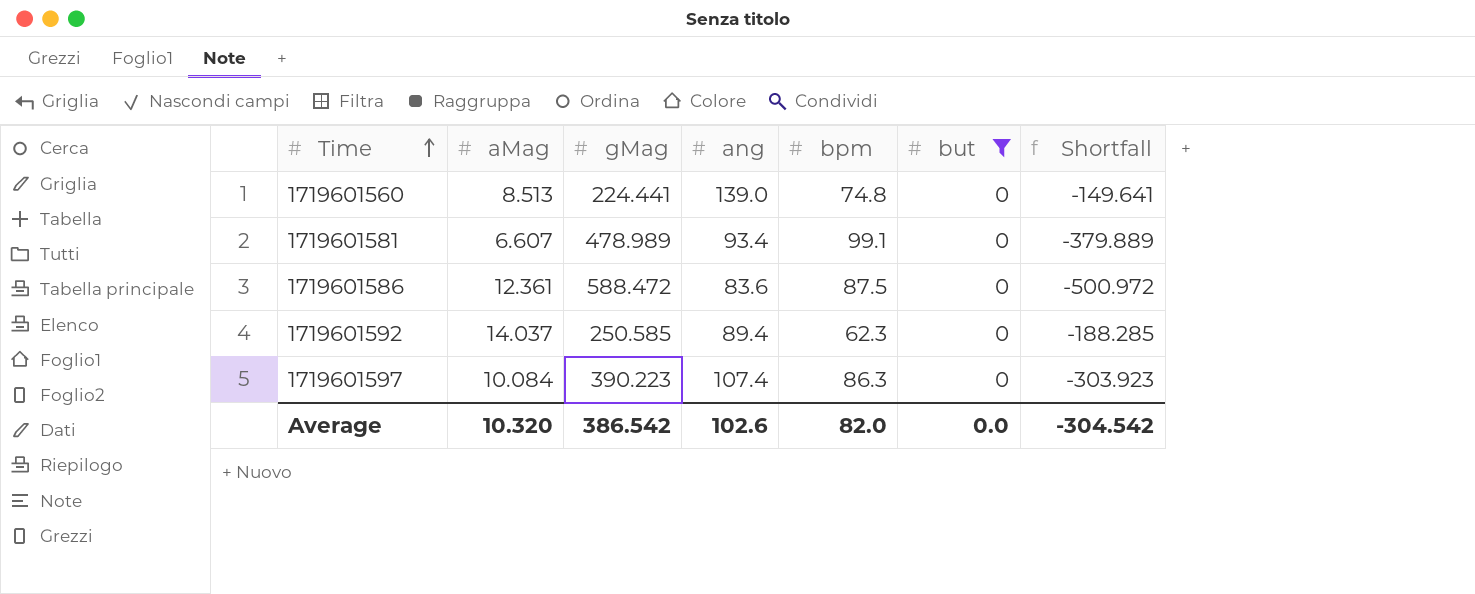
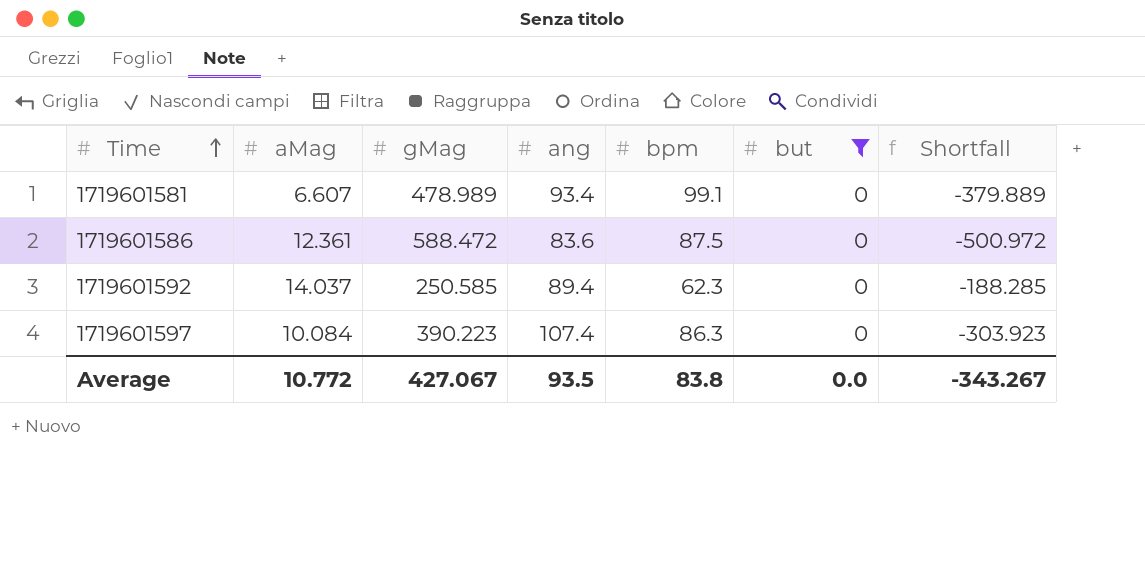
row 1719601560: 8.513 | 224.441 | 139.0 | 74.8 | 0 | -149.641 -> none
Average | aMag: 10.320 -> 10.772
Average | gMag: 386.542 -> 427.067
Average | ang: 102.6 -> 93.5
Average | bpm: 82.0 -> 83.8
Average | Shortfall: -304.542 -> -343.267

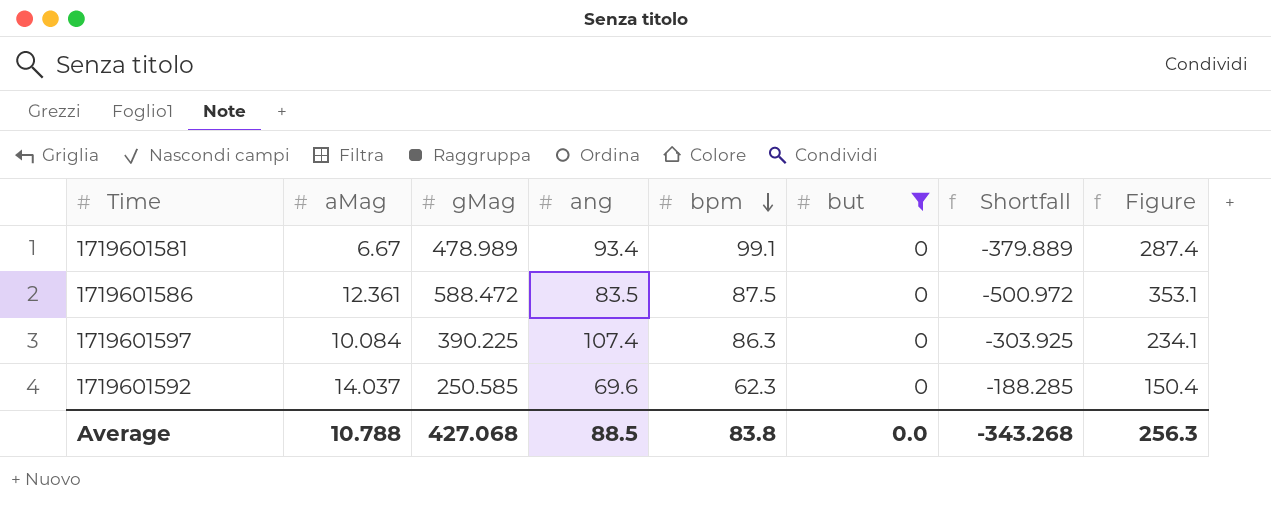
row order: Time ascending -> bpm descending
column Figure | formula: none -> [gMag] * 0.6
1719601581 | aMag: 6.607 -> 6.67
1719601586 | ang: 83.6 -> 83.5
1719601597 | gMag: 390.223 -> 390.225
1719601597 | Shortfall: -303.923 -> -303.925
1719601592 | ang: 89.4 -> 69.6
Average | aMag: 10.772 -> 10.788
Average | gMag: 427.067 -> 427.068
Average | ang: 93.5 -> 88.5
Average | Shortfall: -343.267 -> -343.268

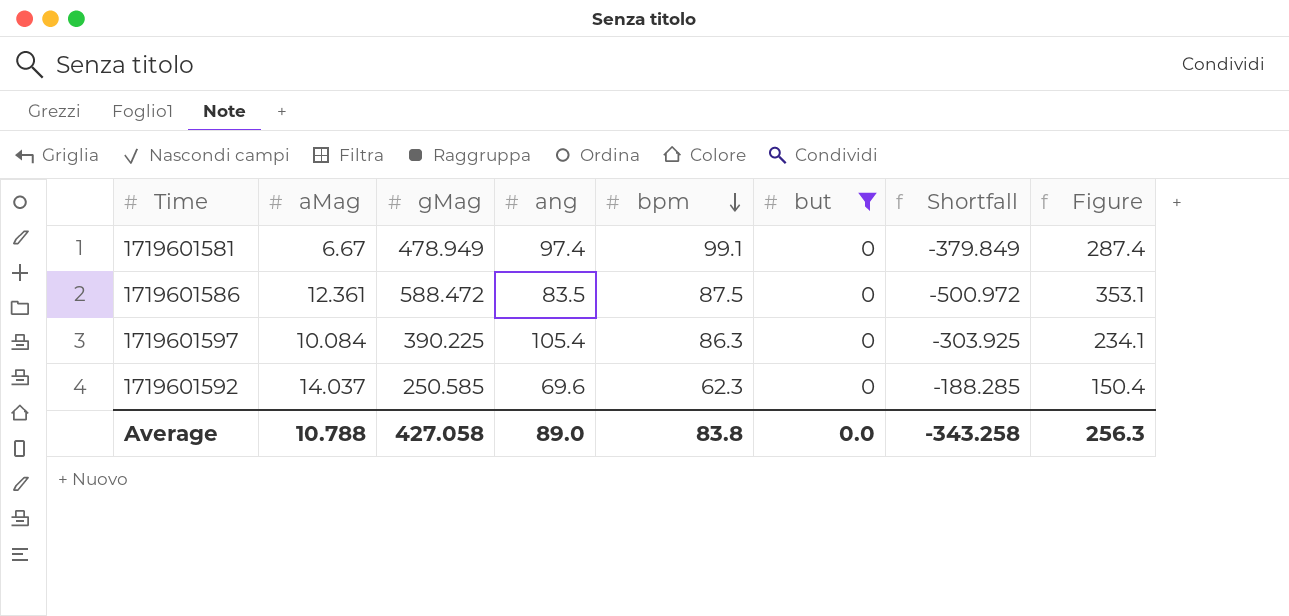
1719601581 | gMag: 478.989 -> 478.949
1719601581 | ang: 93.4 -> 97.4
1719601581 | Shortfall: -379.889 -> -379.849
1719601597 | ang: 107.4 -> 105.4
Average | gMag: 427.068 -> 427.058
Average | ang: 88.5 -> 89.0
Average | Shortfall: -343.268 -> -343.258

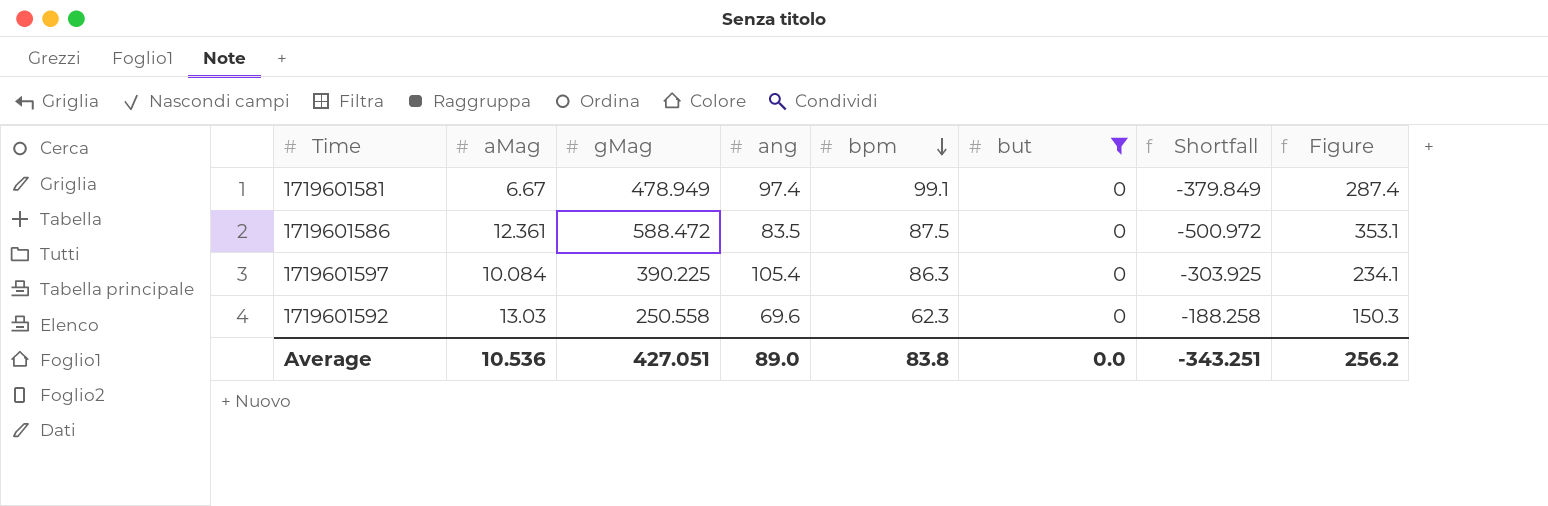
1719601592 | aMag: 14.037 -> 13.03
1719601592 | gMag: 250.585 -> 250.558
1719601592 | Shortfall: -188.285 -> -188.258
1719601592 | Figure: 150.4 -> 150.3
Average | aMag: 10.788 -> 10.536
Average | gMag: 427.058 -> 427.051
Average | Shortfall: -343.258 -> -343.251
Average | Figure: 256.3 -> 256.2

